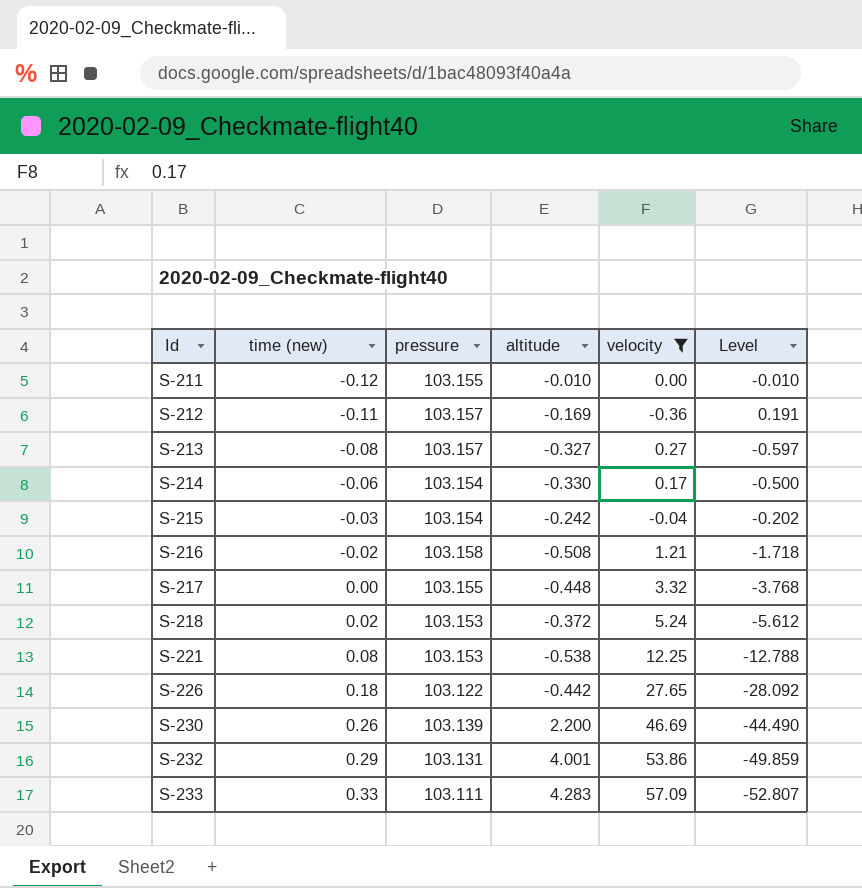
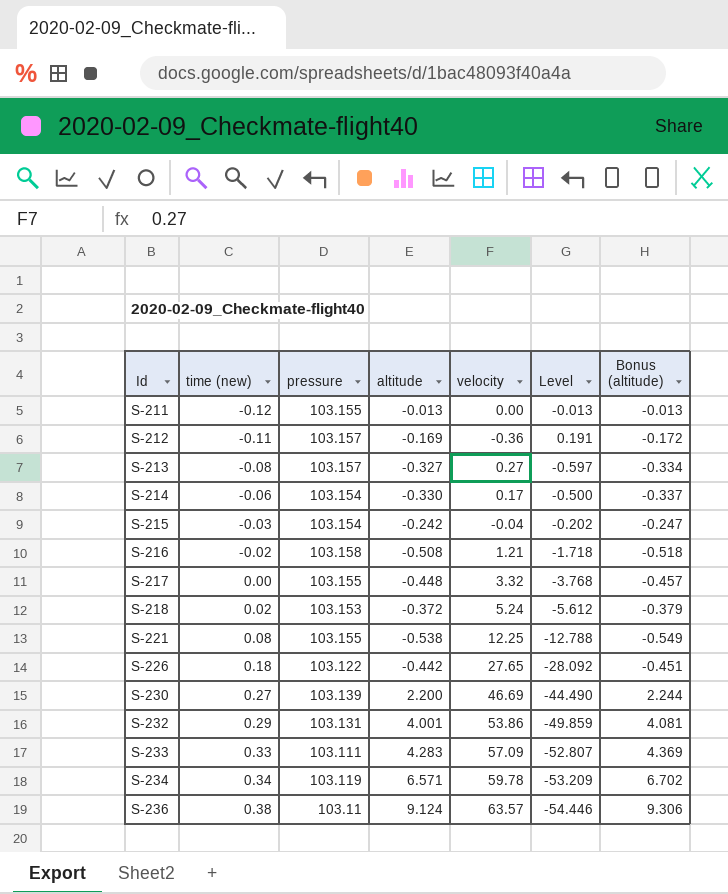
filter: velocity <= 57.09 -> none
column Bonus (altitude) | formula: none -> [altitude] * 1.02
S-211 | altitude: -0.010 -> -0.013
S-211 | Level: -0.010 -> -0.013
S-221 | pressure: 103.153 -> 103.155
S-230 | time (new): 0.26 -> 0.27

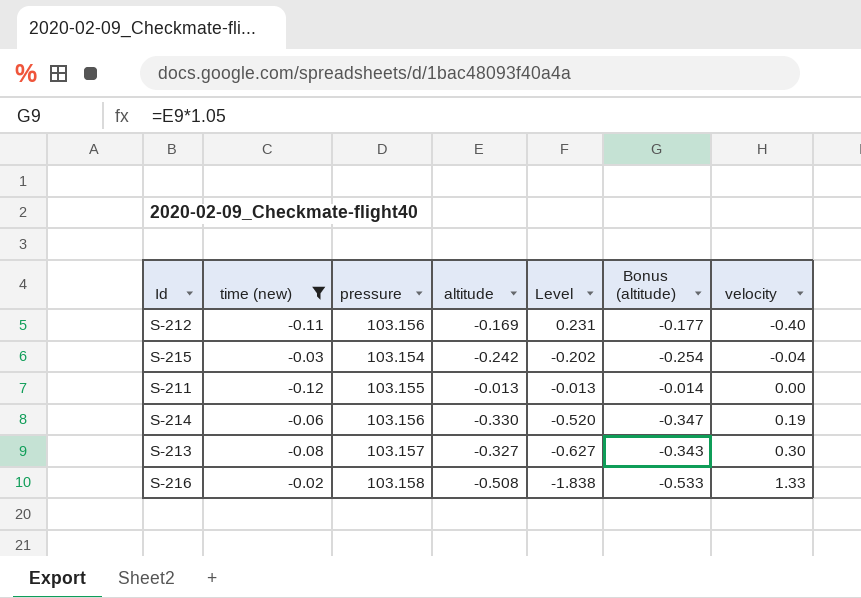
filter: none -> time (new) <= -0.02
row order: Id ascending -> velocity ascending
column Bonus (altitude) | formula: [altitude] * 1.02 -> [altitude] * 1.05
column velocity | position: 5 -> 7
S-212 | pressure: 103.157 -> 103.156
S-212 | Level: 0.191 -> 0.231
S-212 | velocity: -0.36 -> -0.40
S-214 | pressure: 103.154 -> 103.156
S-214 | Level: -0.500 -> -0.520
S-214 | velocity: 0.17 -> 0.19
S-213 | Level: -0.597 -> -0.627
S-213 | velocity: 0.27 -> 0.30
S-216 | Level: -1.718 -> -1.838
S-216 | velocity: 1.21 -> 1.33

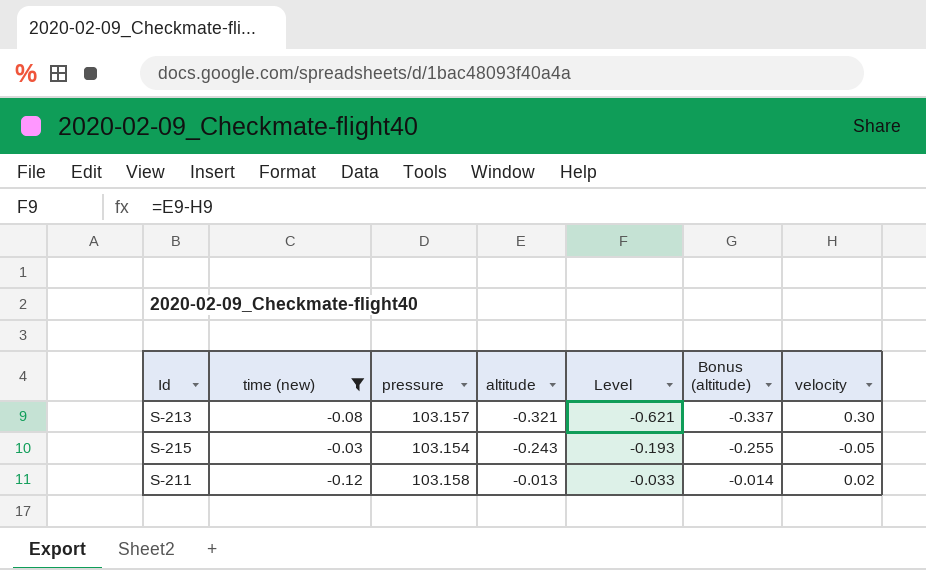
row order: velocity ascending -> altitude ascending
row S-212: -0.11 | 103.156 | -0.169 | 0.231 | -0.177 | -0.40 -> none
row S-214: -0.06 | 103.156 | -0.330 | -0.520 | -0.347 | 0.19 -> none
row S-216: -0.02 | 103.158 | -0.508 | -1.838 | -0.533 | 1.33 -> none
S-213 | altitude: -0.327 -> -0.321
S-213 | Level: -0.627 -> -0.621
S-213 | Bonus (altitude): -0.343 -> -0.337
S-215 | altitude: -0.242 -> -0.243
S-215 | Level: -0.202 -> -0.193
S-215 | Bonus (altitude): -0.254 -> -0.255
S-215 | velocity: -0.04 -> -0.05
S-211 | pressure: 103.155 -> 103.158
S-211 | Level: -0.013 -> -0.033
S-211 | velocity: 0.00 -> 0.02

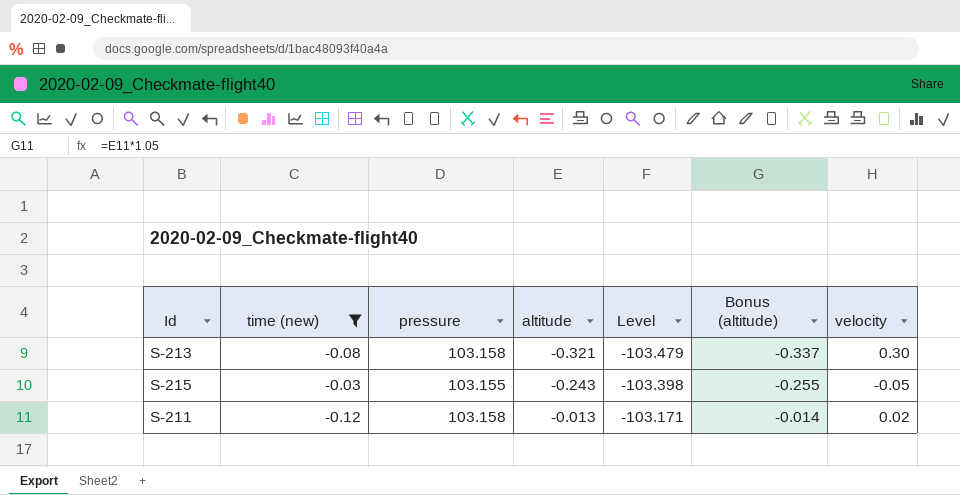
column Level | formula: [altitude] - [velocity] -> [altitude] - [pressure]
S-213 | pressure: 103.157 -> 103.158
S-215 | pressure: 103.154 -> 103.155

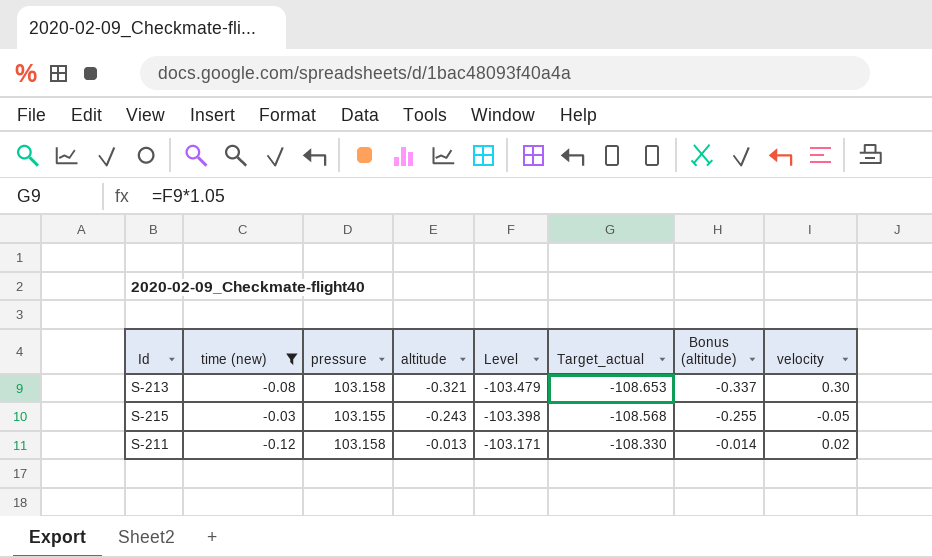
column Target_actual | formula: none -> [Level] * 1.05

